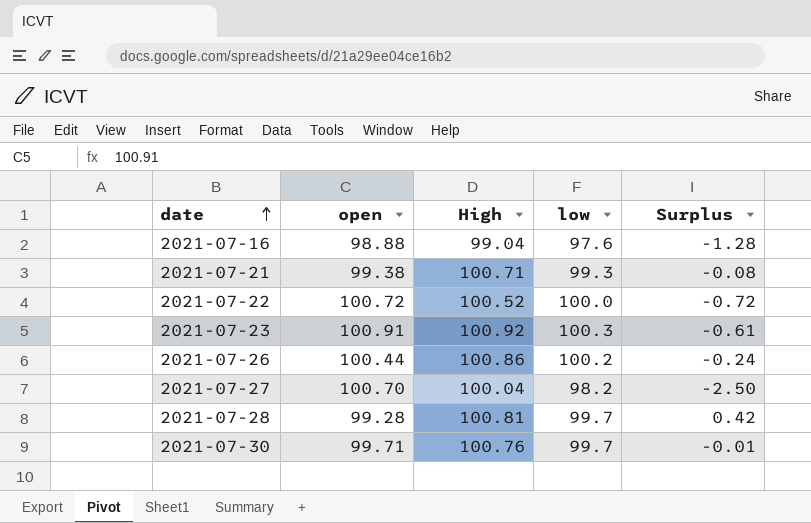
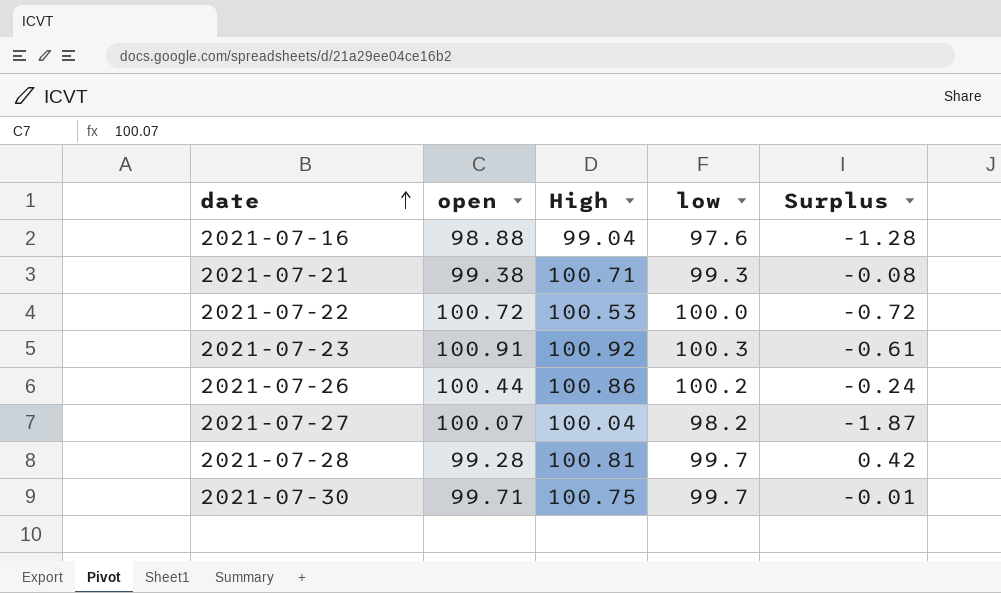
2021-07-22 | High: 100.52 -> 100.53
2021-07-27 | open: 100.70 -> 100.07
2021-07-27 | Surplus: -2.50 -> -1.87
2021-07-30 | High: 100.76 -> 100.75

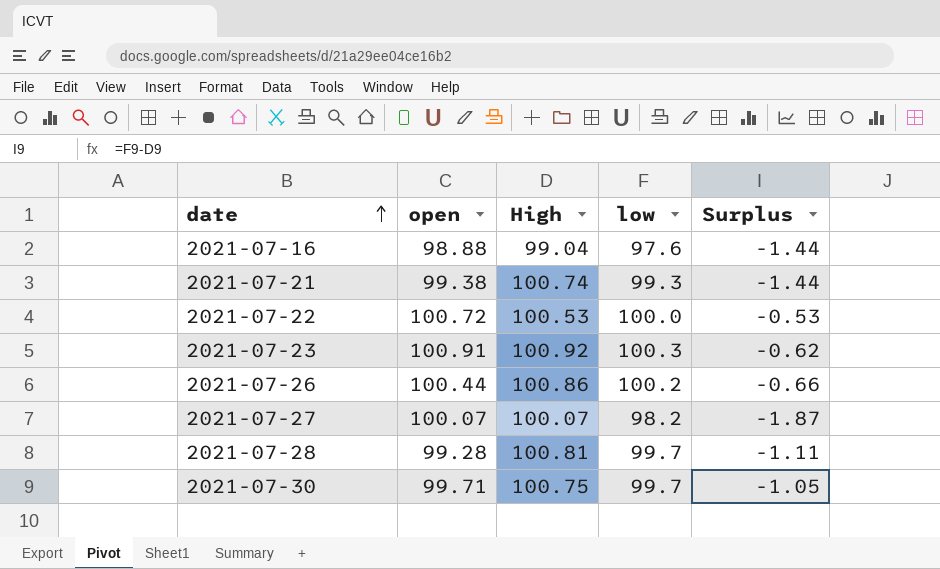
column Surplus | formula: [low] - [open] -> [low] - [High]
2021-07-21 | High: 100.71 -> 100.74
2021-07-27 | High: 100.04 -> 100.07

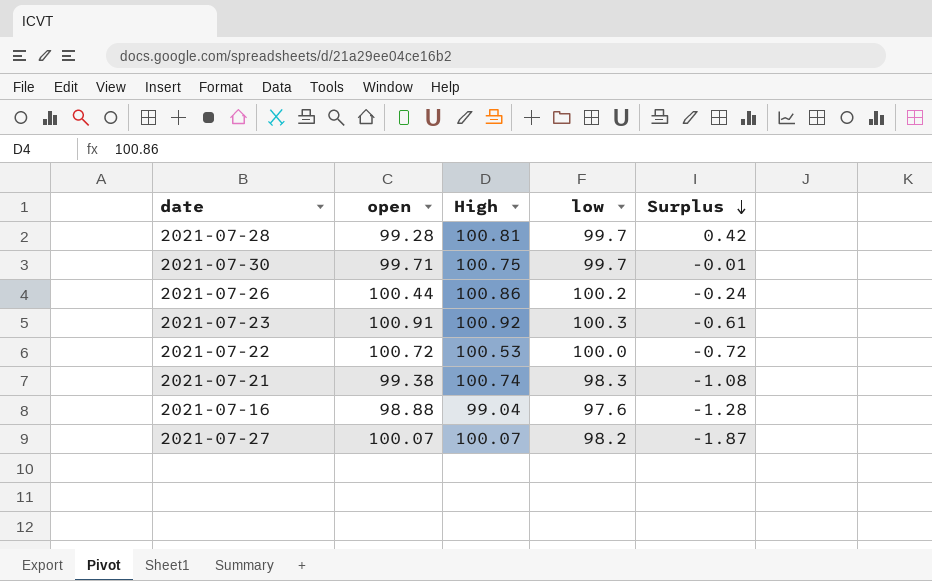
row order: date ascending -> Surplus descending
column Surplus | formula: [low] - [High] -> [low] - [open]
2021-07-21 | low: 99.3 -> 98.3

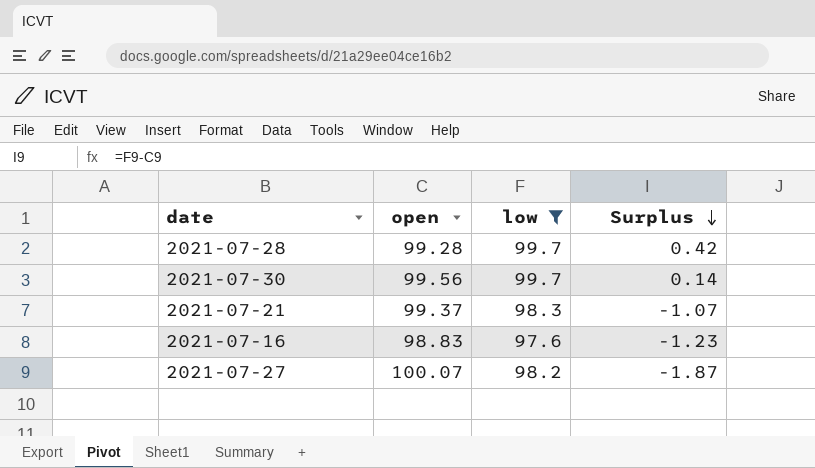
filter: none -> low <= 99.7
column High | position: 3 -> none
2021-07-30 | open: 99.71 -> 99.56
2021-07-30 | Surplus: -0.01 -> 0.14
2021-07-21 | open: 99.38 -> 99.37
2021-07-21 | Surplus: -1.08 -> -1.07
2021-07-16 | open: 98.88 -> 98.83
2021-07-16 | Surplus: -1.28 -> -1.23

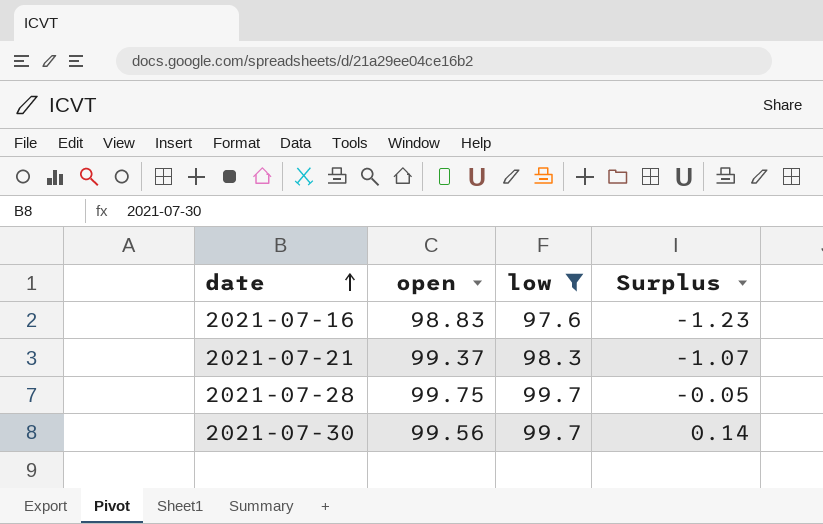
row order: Surplus descending -> date ascending
row 2021-07-27: 100.07 | 98.2 | -1.87 -> none
2021-07-28 | open: 99.28 -> 99.75
2021-07-28 | Surplus: 0.42 -> -0.05

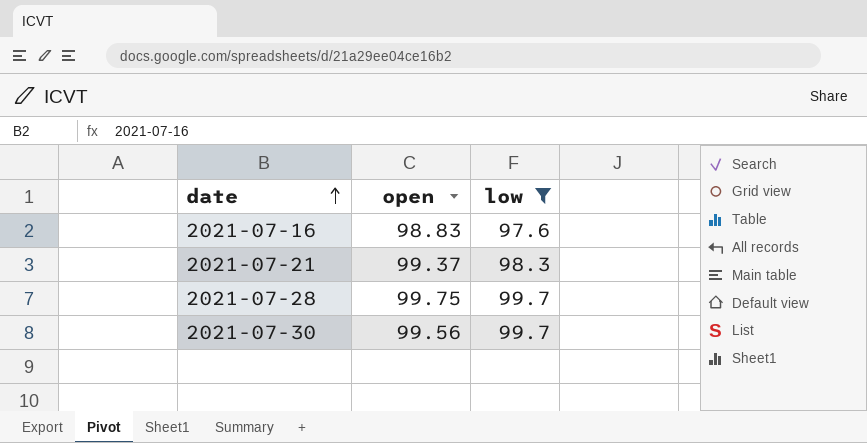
column Surplus | formula: [low] - [open] -> none

